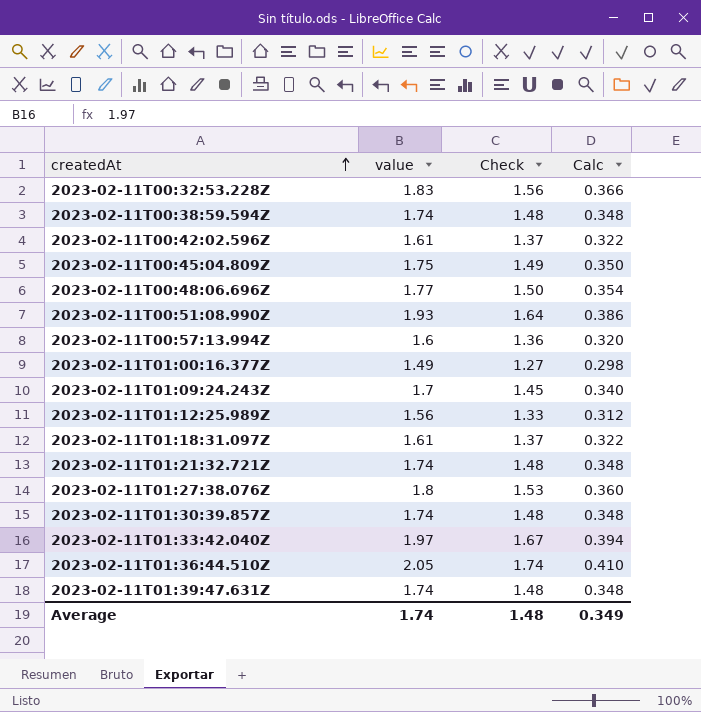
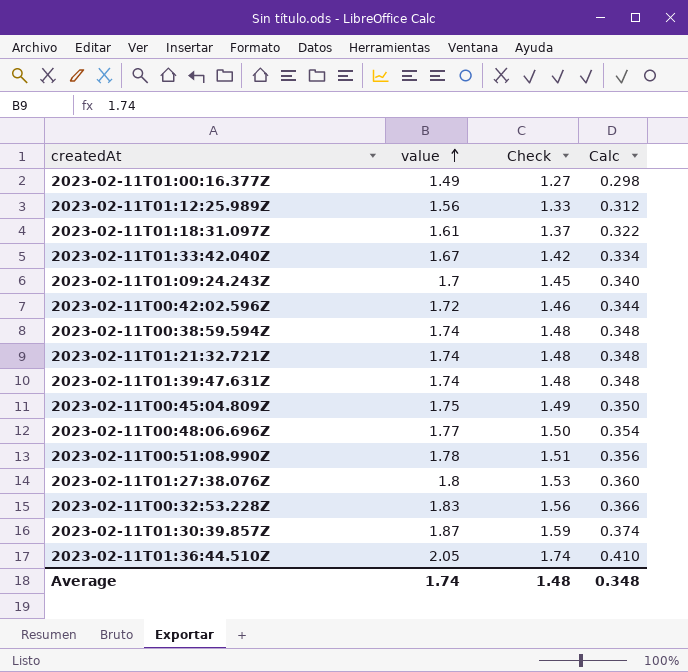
row order: createdAt ascending -> value ascending
row 2023-02-11T00:57:13.994Z: 1.6 | 1.36 | 0.320 -> none
2023-02-11T01:33:42.040Z | value: 1.97 -> 1.67
2023-02-11T01:33:42.040Z | Check: 1.67 -> 1.42
2023-02-11T01:33:42.040Z | Calc: 0.394 -> 0.334
2023-02-11T00:42:02.596Z | value: 1.61 -> 1.72
2023-02-11T00:42:02.596Z | Check: 1.37 -> 1.46
2023-02-11T00:42:02.596Z | Calc: 0.322 -> 0.344
2023-02-11T00:51:08.990Z | value: 1.93 -> 1.78
2023-02-11T00:51:08.990Z | Check: 1.64 -> 1.51
2023-02-11T00:51:08.990Z | Calc: 0.386 -> 0.356
2023-02-11T01:30:39.857Z | value: 1.74 -> 1.87
2023-02-11T01:30:39.857Z | Check: 1.48 -> 1.59
2023-02-11T01:30:39.857Z | Calc: 0.348 -> 0.374
Average | Calc: 0.349 -> 0.348

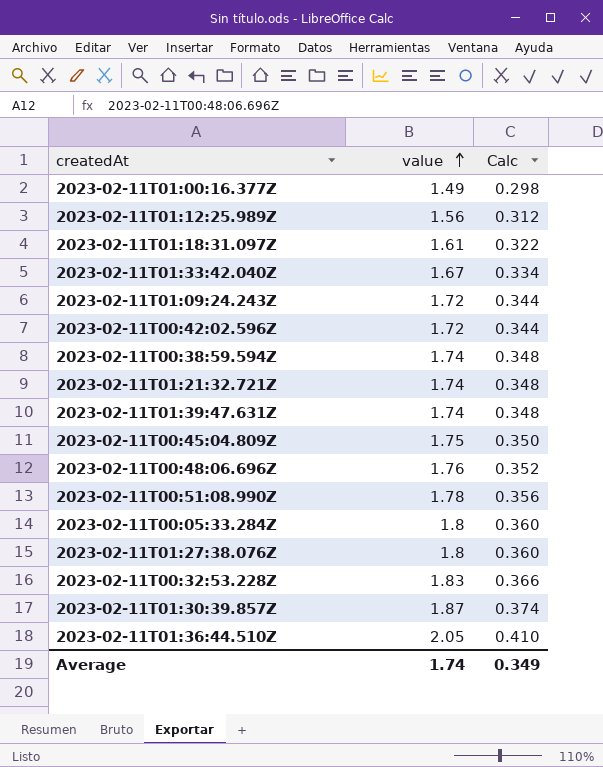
column Check | formula: [value] * 0.85 -> none
2023-02-11T01:09:24.243Z | value: 1.7 -> 1.72
2023-02-11T01:09:24.243Z | Calc: 0.340 -> 0.344
2023-02-11T00:48:06.696Z | value: 1.77 -> 1.76
2023-02-11T00:48:06.696Z | Calc: 0.354 -> 0.352
row 2023-02-11T00:05:33.284Z: none -> 1.8 | 0.360
Average | Calc: 0.348 -> 0.349

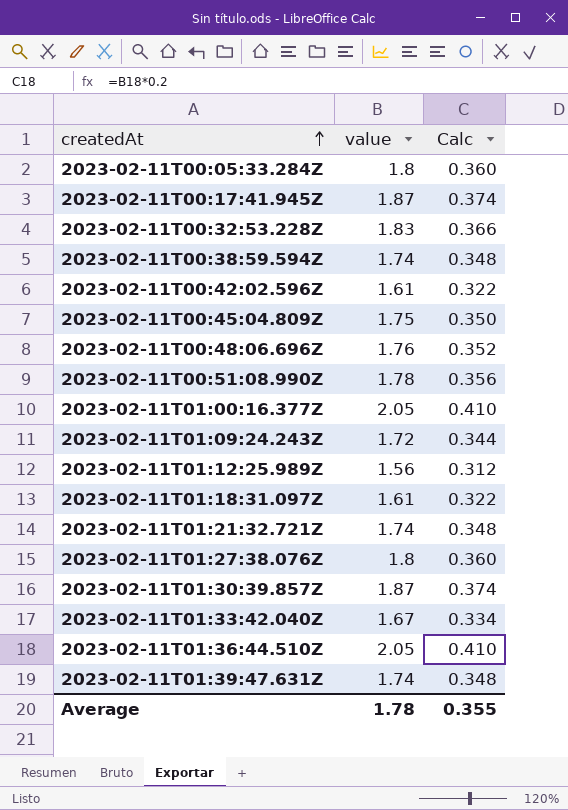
row order: value ascending -> createdAt ascending
row 2023-02-11T00:17:41.945Z: none -> 1.87 | 0.374
2023-02-11T00:42:02.596Z | value: 1.72 -> 1.61
2023-02-11T00:42:02.596Z | Calc: 0.344 -> 0.322
2023-02-11T01:00:16.377Z | value: 1.49 -> 2.05
2023-02-11T01:00:16.377Z | Calc: 0.298 -> 0.410
Average | value: 1.74 -> 1.78
Average | Calc: 0.349 -> 0.355

